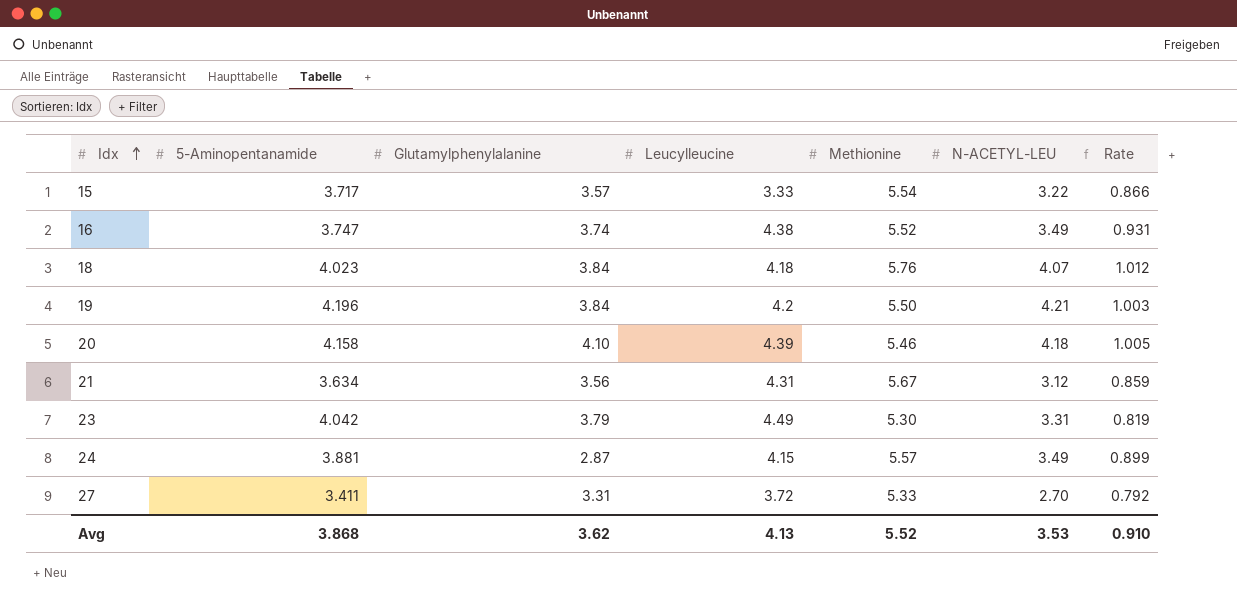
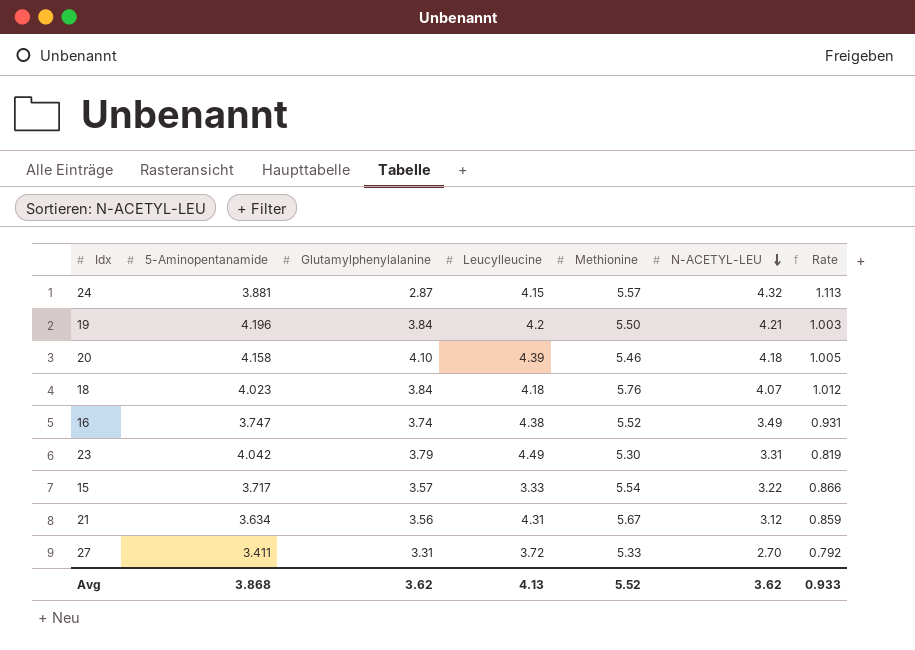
row order: Idx ascending -> N-ACETYL-LEU descending
24 | N-ACETYL-LEU: 3.49 -> 4.32
24 | Rate: 0.899 -> 1.113
Avg | N-ACETYL-LEU: 3.53 -> 3.62
Avg | Rate: 0.910 -> 0.933

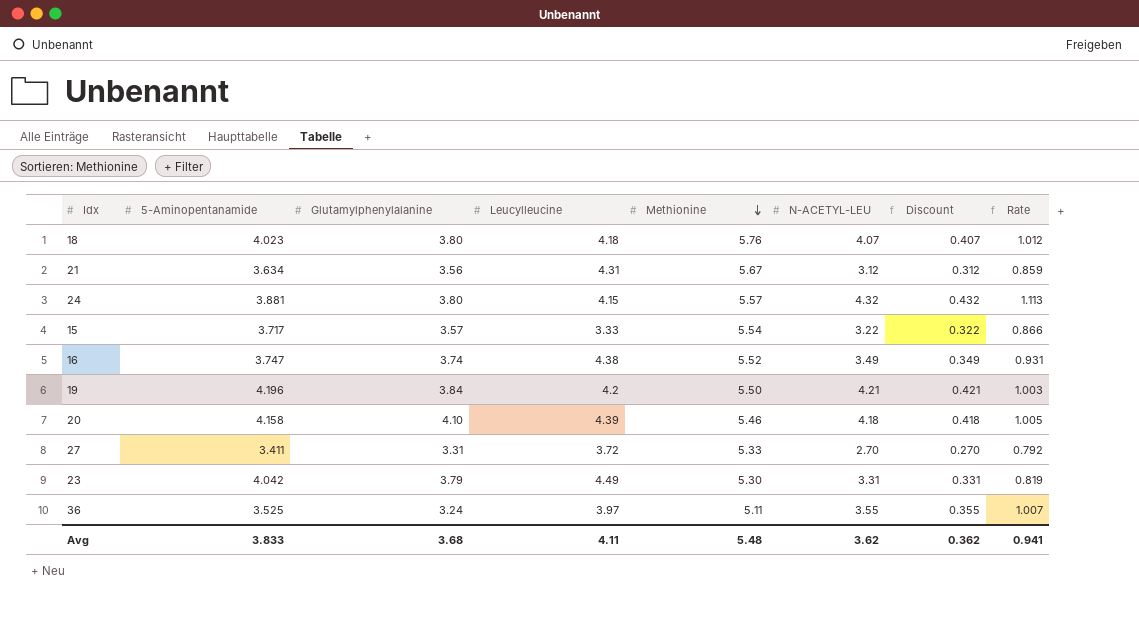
row order: N-ACETYL-LEU descending -> Methionine descending
column Discount | formula: none -> [N-ACETYL-LEU] * 0.1
18 | Glutamylphenylalanine: 3.84 -> 3.80
24 | Glutamylphenylalanine: 2.87 -> 3.80
row 36: none -> 3.525 | 3.24 | 3.97 | 5.11 | 3.55 | 0.355 | 1.007
Avg | 5-Aminopentanamide: 3.868 -> 3.833
Avg | Glutamylphenylalanine: 3.62 -> 3.68
Avg | Leucylleucine: 4.13 -> 4.11
Avg | Methionine: 5.52 -> 5.48
Avg | Rate: 0.933 -> 0.941

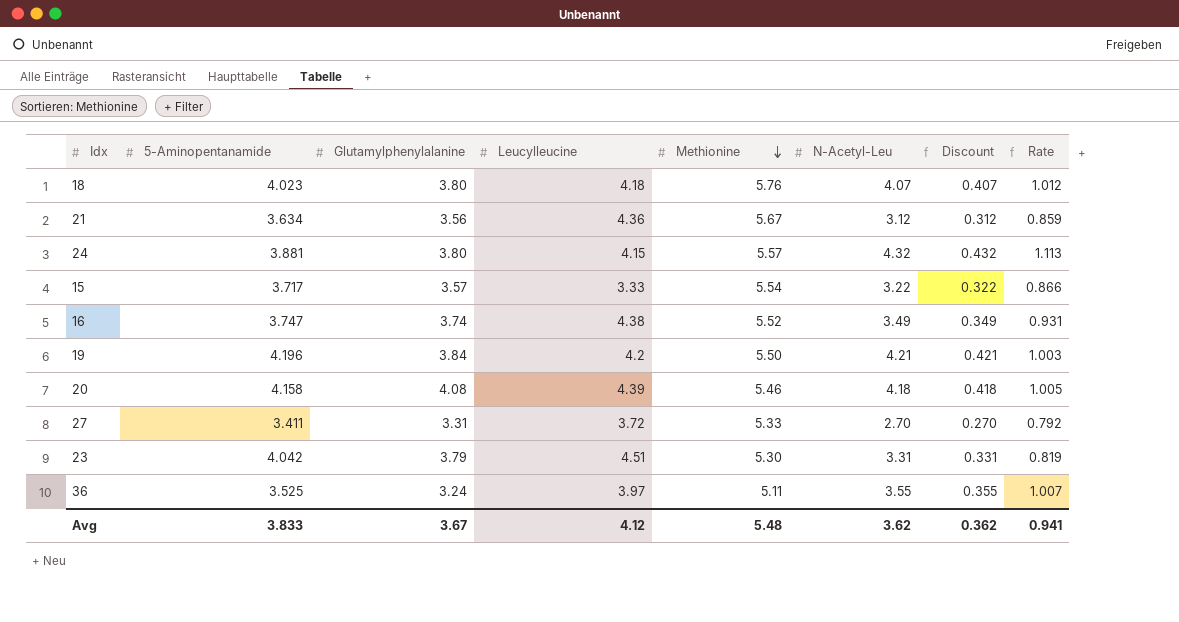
column name: N-ACETYL-LEU -> N-Acetyl-Leu
21 | Leucylleucine: 4.31 -> 4.36
20 | Glutamylphenylalanine: 4.10 -> 4.08
23 | Leucylleucine: 4.49 -> 4.51
Avg | Glutamylphenylalanine: 3.68 -> 3.67
Avg | Leucylleucine: 4.11 -> 4.12

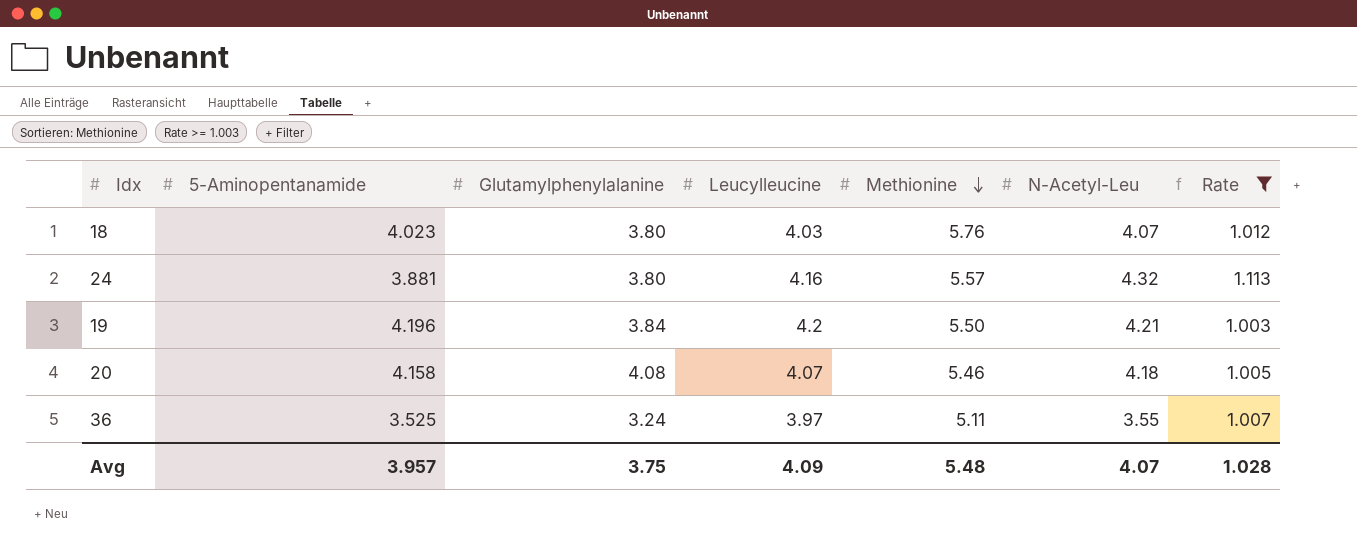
filter: none -> Rate >= 1.003
column Discount | formula: [N-Acetyl-Leu] * 0.1 -> none
18 | Leucylleucine: 4.18 -> 4.03
24 | Leucylleucine: 4.15 -> 4.16
20 | Leucylleucine: 4.39 -> 4.07
Avg | 5-Aminopentanamide: 3.833 -> 3.957
Avg | Glutamylphenylalanine: 3.67 -> 3.75
Avg | Leucylleucine: 4.12 -> 4.09
Avg | N-Acetyl-Leu: 3.62 -> 4.07
Avg | Rate: 0.941 -> 1.028

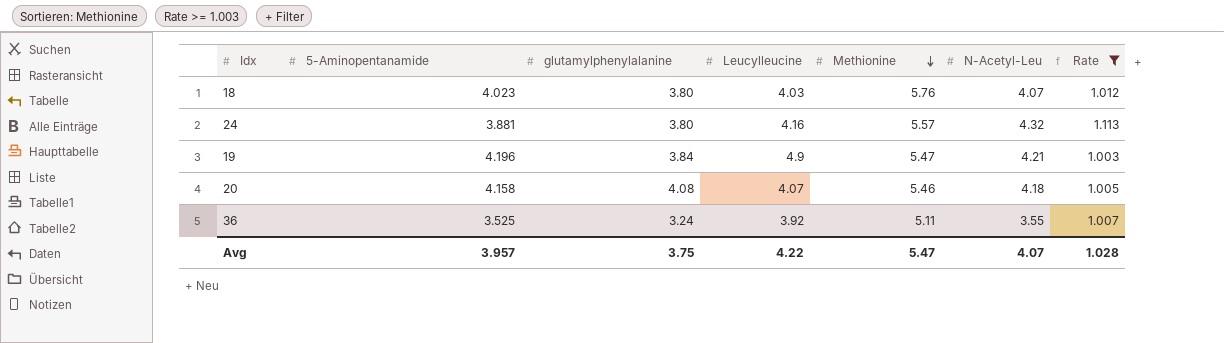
column name: Glutamylphenylalanine -> glutamylphenylalanine
19 | Leucylleucine: 4.2 -> 4.9
19 | Methionine: 5.50 -> 5.47
36 | Leucylleucine: 3.97 -> 3.92
Avg | Leucylleucine: 4.09 -> 4.22
Avg | Methionine: 5.48 -> 5.47

